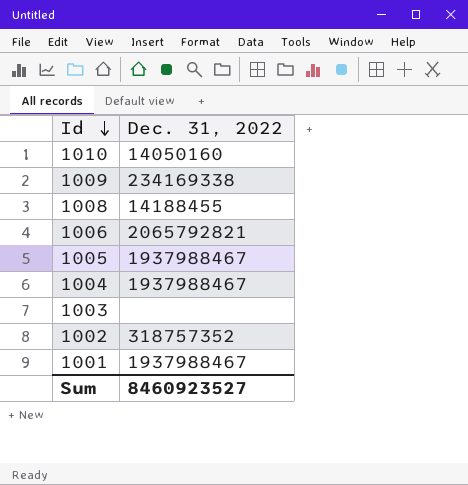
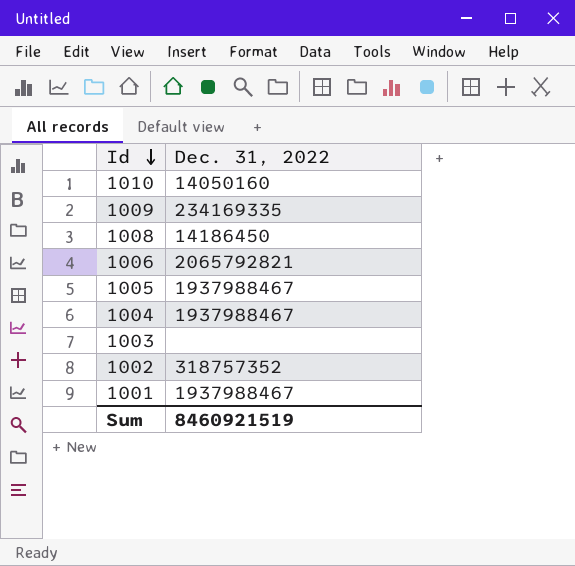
1009 | Dec. 31, 2022: 234169338 -> 234169335
1008 | Dec. 31, 2022: 14188455 -> 14186450
Sum | Dec. 31, 2022: 8460923527 -> 8460921519

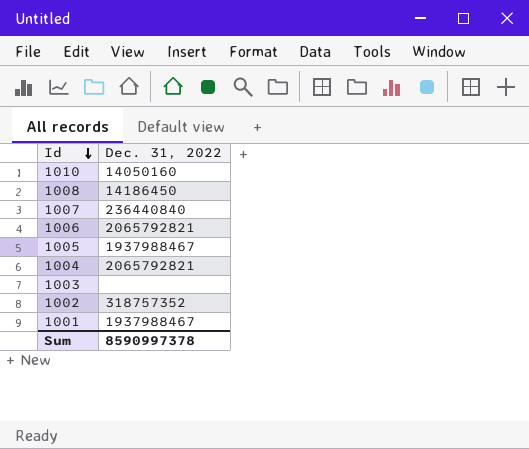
row 1009: 234169335 -> none
row 1007: none -> 236440840
1004 | Dec. 31, 2022: 1937988467 -> 2065792821
Sum | Dec. 31, 2022: 8460921519 -> 8590997378

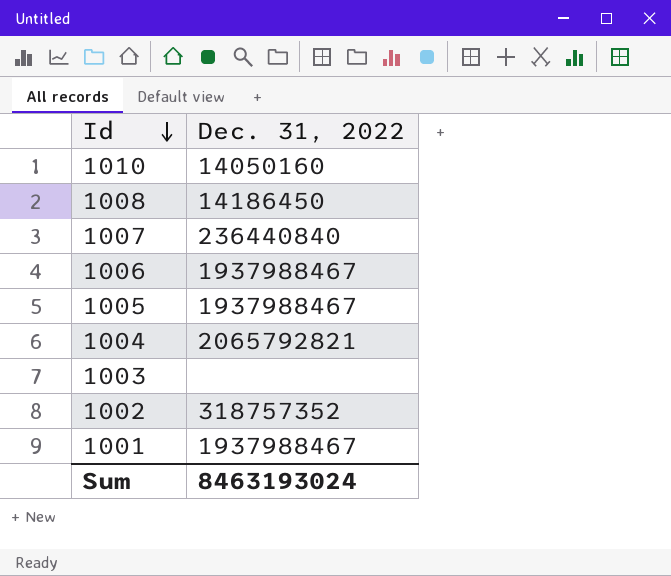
1006 | Dec. 31, 2022: 2065792821 -> 1937988467
Sum | Dec. 31, 2022: 8590997378 -> 8463193024

